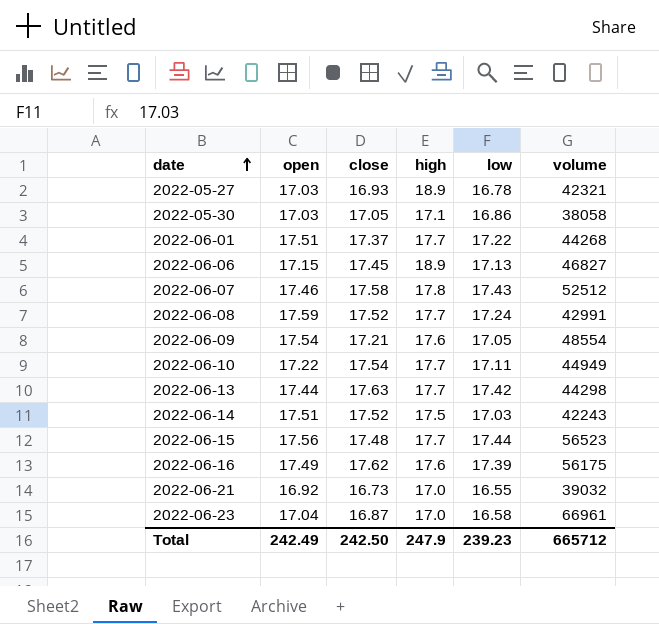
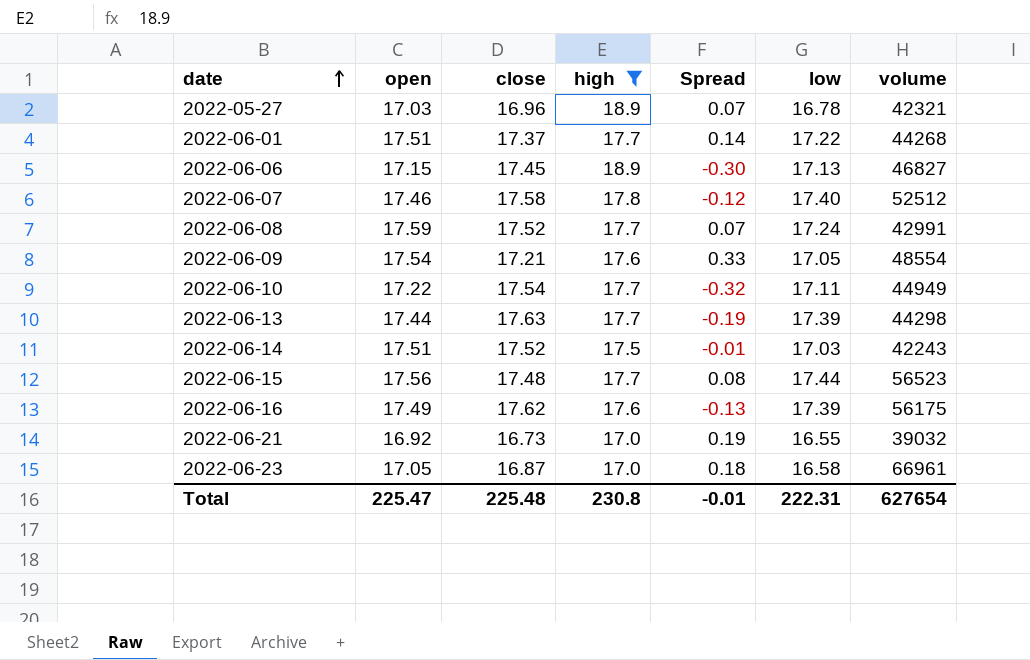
filter: none -> high != 17.1
column Spread | formula: none -> [open] - [close]
2022-05-27 | close: 16.93 -> 16.96
2022-06-07 | low: 17.43 -> 17.40
2022-06-13 | low: 17.42 -> 17.39
2022-06-23 | open: 17.04 -> 17.05
Total | open: 242.49 -> 225.47
Total | close: 242.50 -> 225.48
Total | high: 247.9 -> 230.8
Total | low: 239.23 -> 222.31
Total | volume: 665712 -> 627654

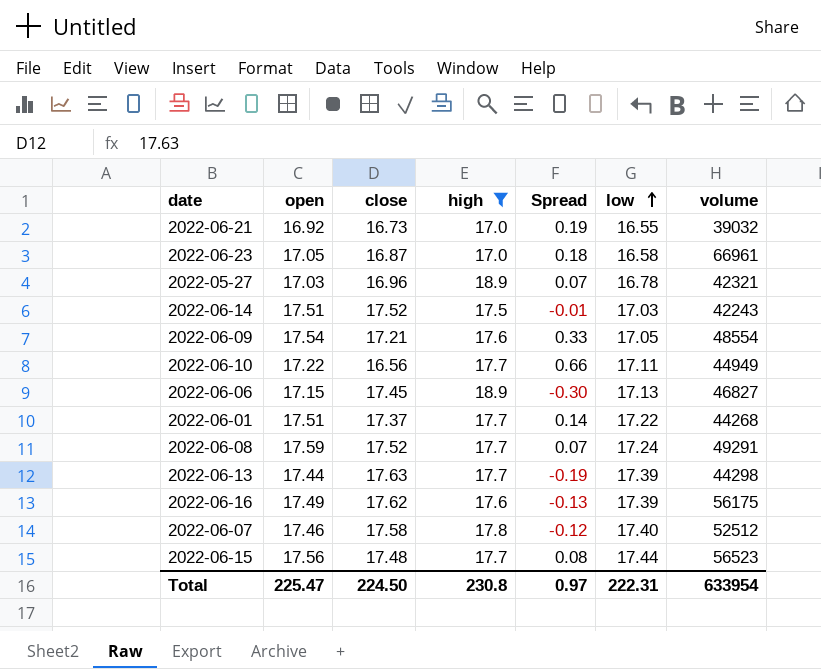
row order: date ascending -> low ascending
2022-06-10 | close: 17.54 -> 16.56
2022-06-10 | Spread: -0.32 -> 0.66
2022-06-08 | volume: 42991 -> 49291
Total | close: 225.48 -> 224.50
Total | Spread: -0.01 -> 0.97
Total | volume: 627654 -> 633954

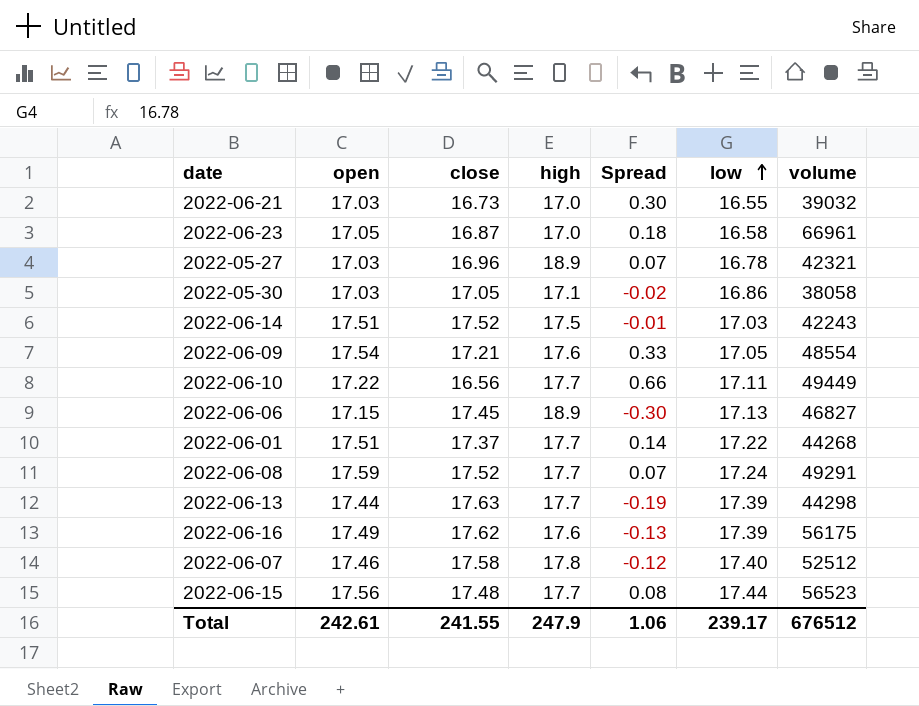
filter: high != 17.1 -> none
2022-06-21 | open: 16.92 -> 17.03
2022-06-21 | Spread: 0.19 -> 0.30
2022-06-10 | volume: 44949 -> 49449
Total | open: 225.47 -> 242.61
Total | close: 224.50 -> 241.55
Total | high: 230.8 -> 247.9
Total | Spread: 0.97 -> 1.06
Total | low: 222.31 -> 239.17
Total | volume: 633954 -> 676512

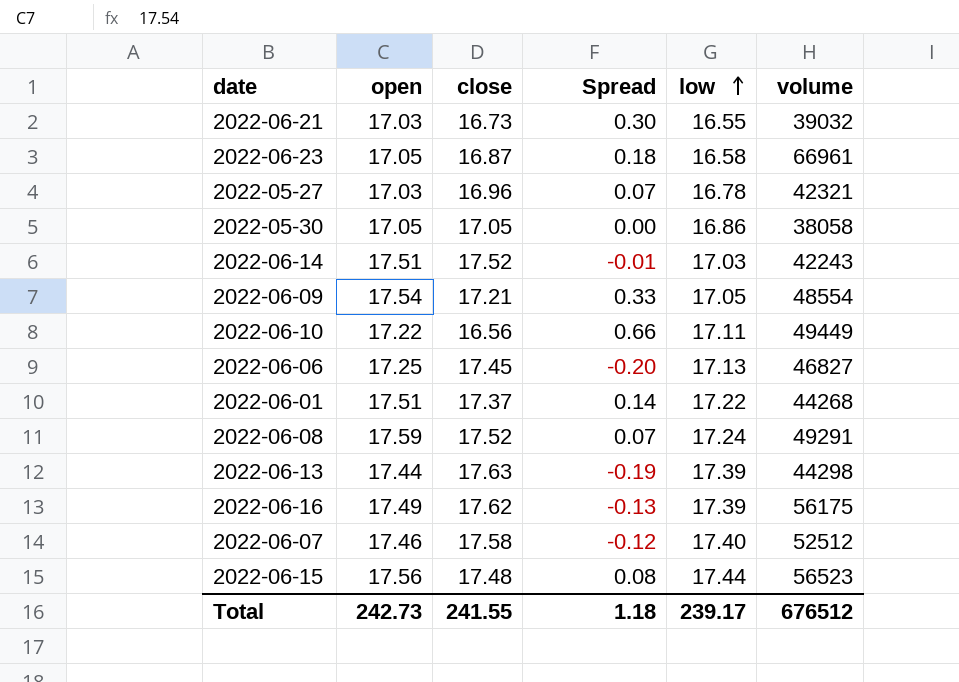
column high | position: 4 -> none
2022-05-30 | open: 17.03 -> 17.05
2022-05-30 | Spread: -0.02 -> 0.00
2022-06-06 | open: 17.15 -> 17.25
2022-06-06 | Spread: -0.30 -> -0.20
Total | open: 242.61 -> 242.73
Total | Spread: 1.06 -> 1.18

